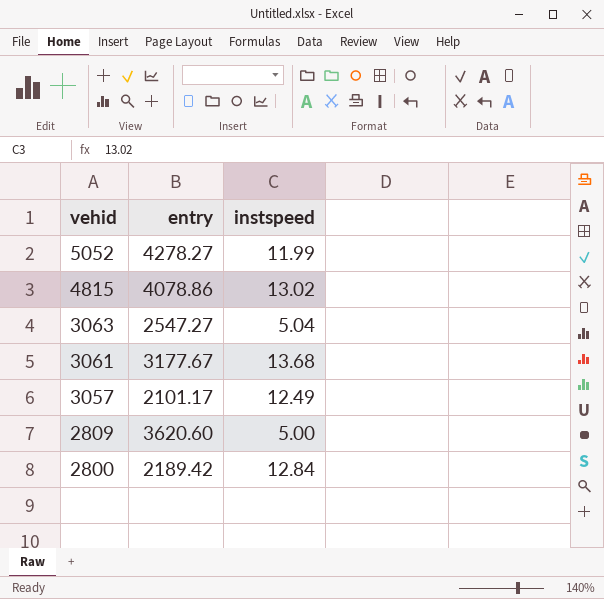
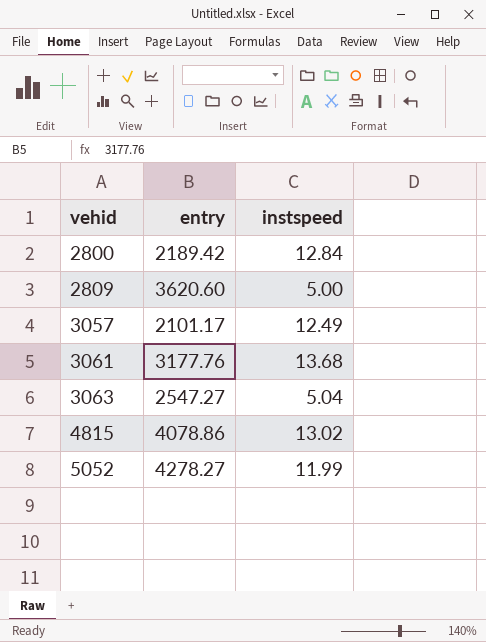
row order: vehid descending -> vehid ascending
3061 | entry: 3177.67 -> 3177.76

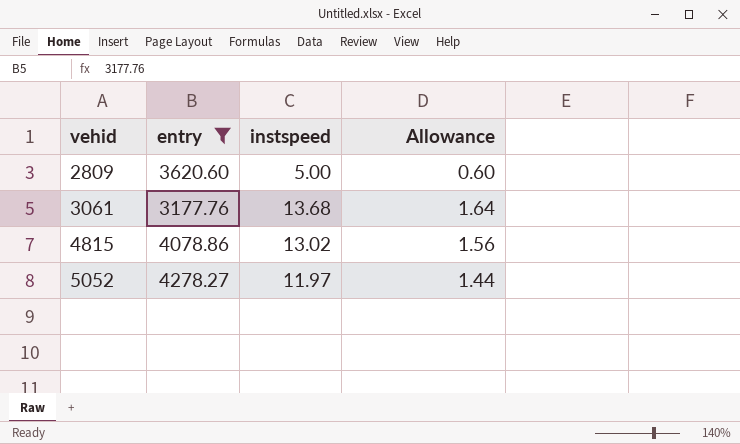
filter: none -> entry >= 3177.76
column Allowance | formula: none -> [instspeed] * 0.12
5052 | instspeed: 11.99 -> 11.97

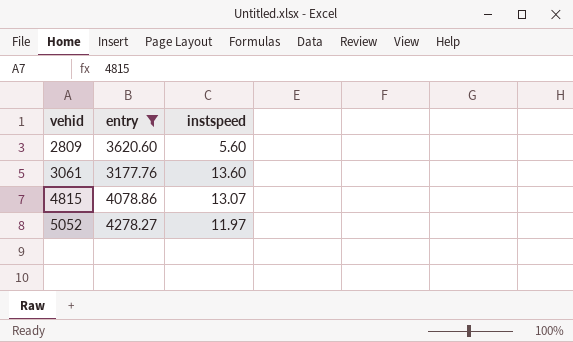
column Allowance | formula: [instspeed] * 0.12 -> none
2809 | instspeed: 5.00 -> 5.60
3061 | instspeed: 13.68 -> 13.60
4815 | instspeed: 13.02 -> 13.07

